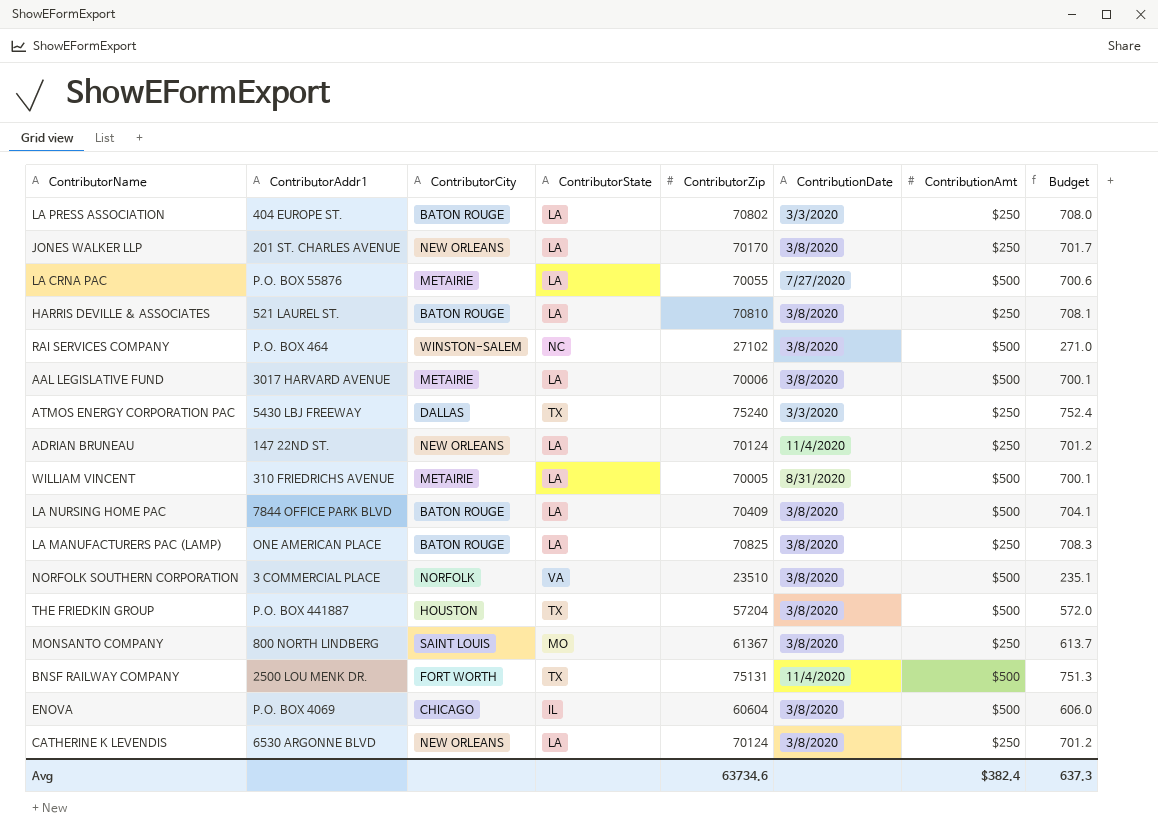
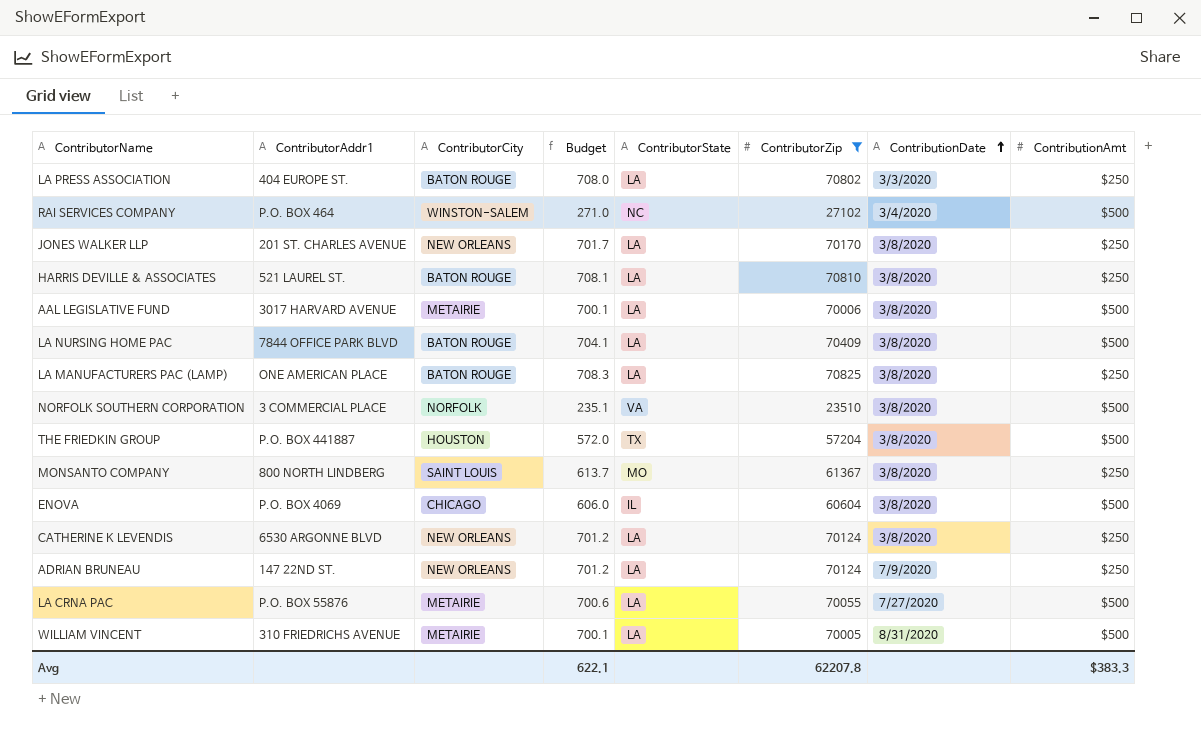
filter: none -> ContributorZip <= 70825
row order: none -> ContributionDate ascending
column Budget | position: 8 -> 4
RAI SERVICES COMPANY | ContributionDate: 3/8/2020 -> 3/4/2020
ADRIAN BRUNEAU | ContributionDate: 11/4/2020 -> 7/9/2020
Avg | Budget: 637.3 -> 622.1
Avg | ContributorZip: 63734.6 -> 62207.8
Avg | ContributionAmt: $382.4 -> $383.3

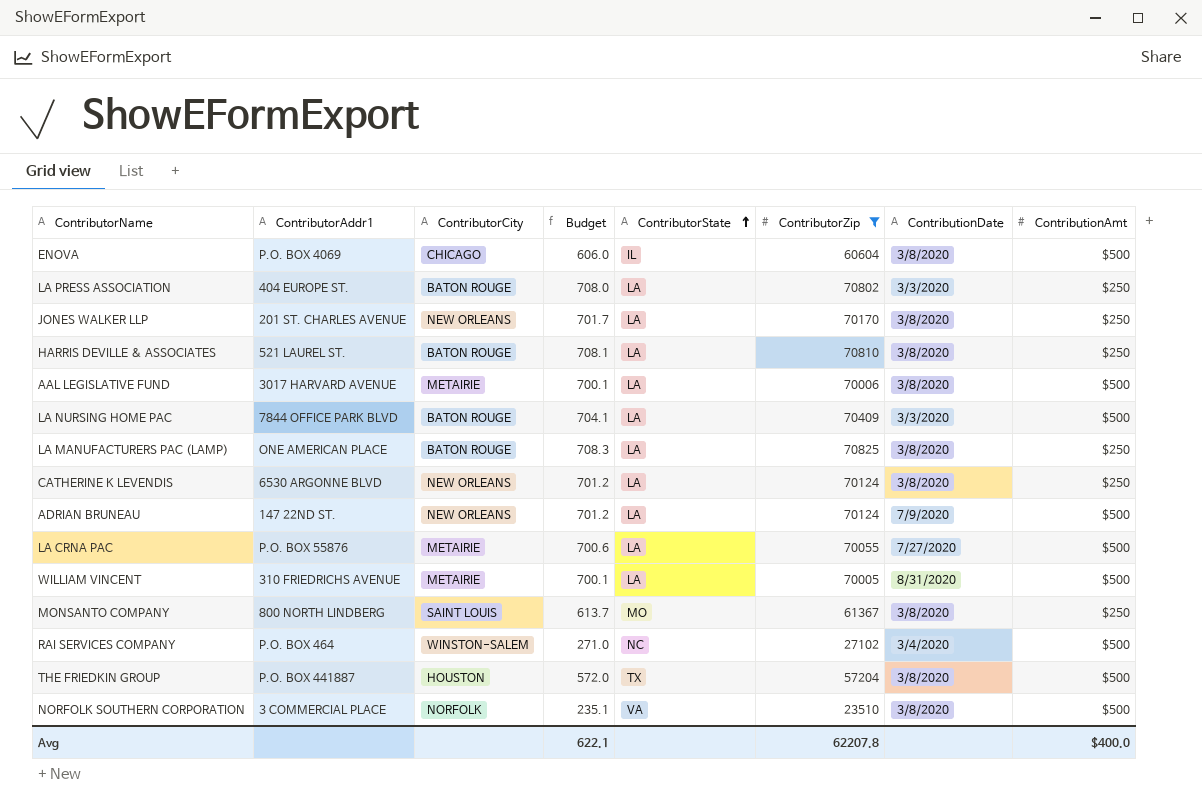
row order: ContributionDate ascending -> ContributorState ascending
LA NURSING HOME PAC | ContributionDate: 3/8/2020 -> 3/3/2020
ADRIAN BRUNEAU | ContributionAmt: $250 -> $500
Avg | ContributionAmt: $383.3 -> $400.0

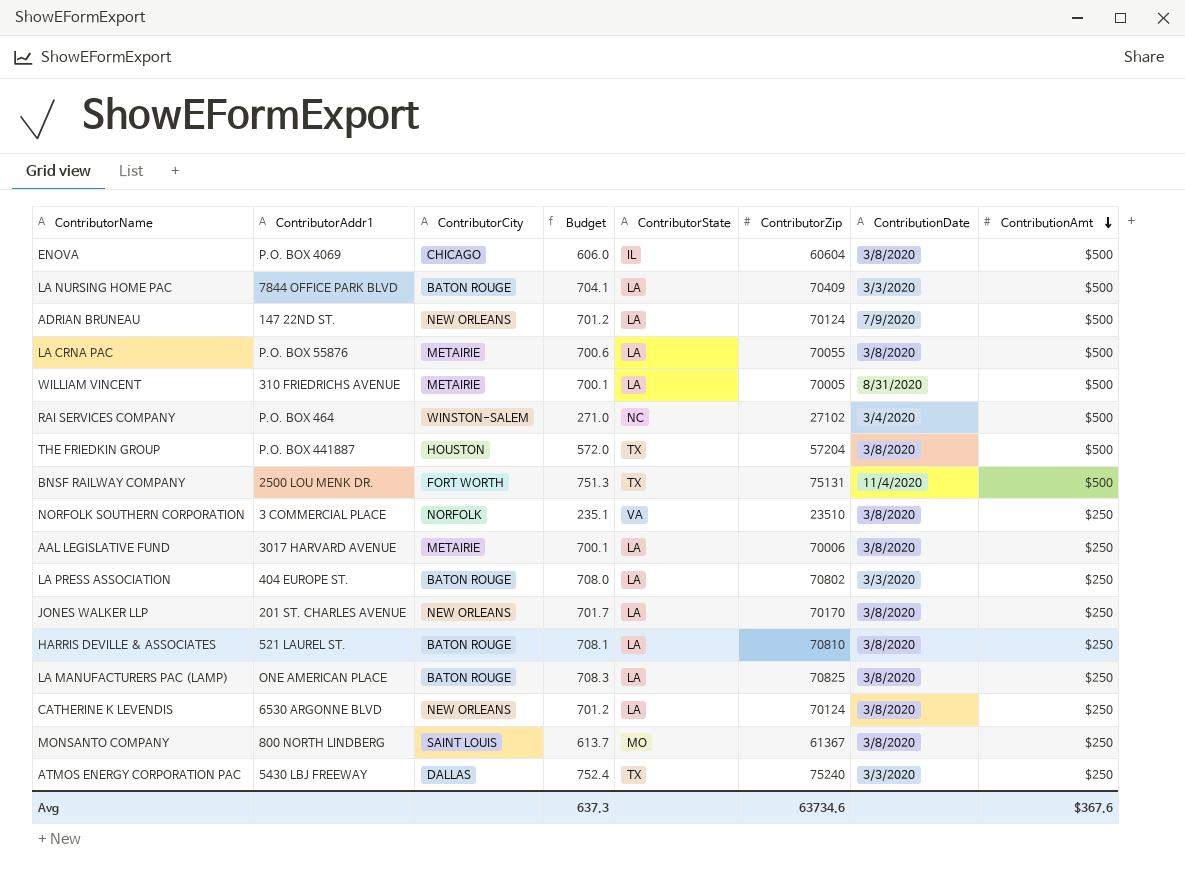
filter: ContributorZip <= 70825 -> none
row order: ContributorState ascending -> ContributionAmt descending
LA CRNA PAC | ContributionDate: 7/27/2020 -> 3/8/2020
NORFOLK SOUTHERN CORPORATION | ContributionAmt: $500 -> $250
AAL LEGISLATIVE FUND | ContributionAmt: $500 -> $250
Avg | Budget: 622.1 -> 637.3
Avg | ContributorZip: 62207.8 -> 63734.6
Avg | ContributionAmt: $400.0 -> $367.6

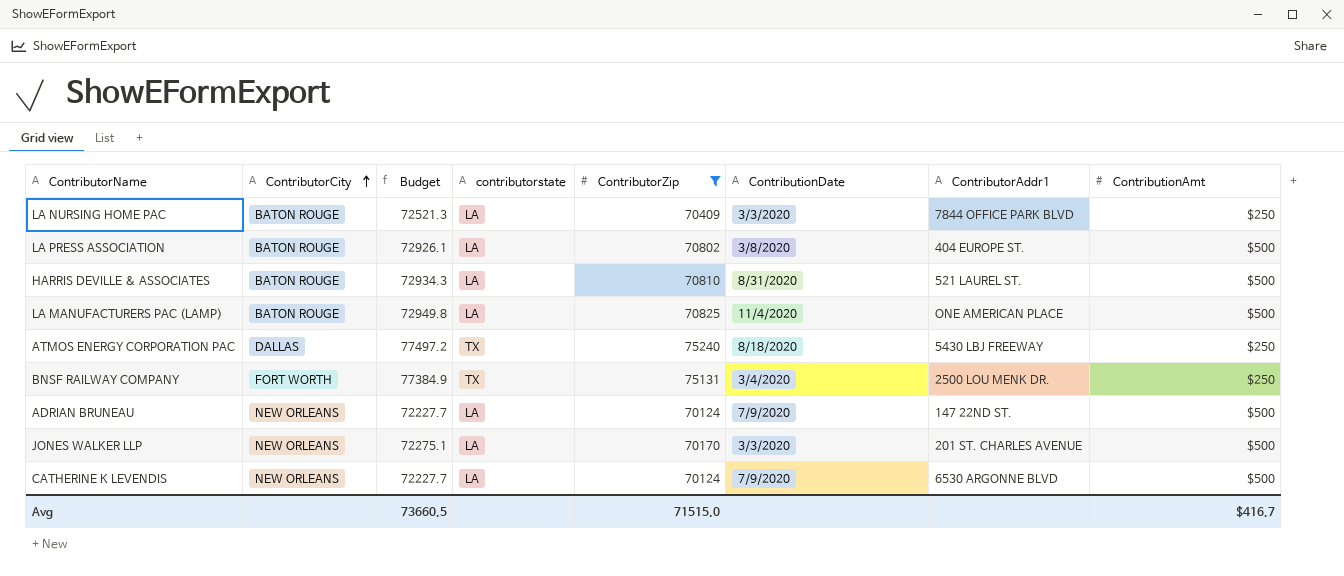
filter: none -> ContributorZip >= 70124
row order: ContributionAmt descending -> ContributorCity ascending
column Budget | formula: [ContributorZip] * 0.01 -> [ContributorZip] * 1.03
column name: ContributorState -> contributorstate
column ContributorAddr1 | position: 2 -> 7
LA NURSING HOME PAC | ContributionAmt: $500 -> $250
LA PRESS ASSOCIATION | ContributionDate: 3/3/2020 -> 3/8/2020
LA PRESS ASSOCIATION | ContributionAmt: $250 -> $500
HARRIS DEVILLE & ASSOCIATES | ContributionDate: 3/8/2020 -> 8/31/2020
HARRIS DEVILLE & ASSOCIATES | ContributionAmt: $250 -> $500
LA MANUFACTURERS PAC (LAMP) | ContributionDate: 3/8/2020 -> 11/4/2020
LA MANUFACTURERS PAC (LAMP) | ContributionAmt: $250 -> $500
ATMOS ENERGY CORPORATION PAC | ContributionDate: 3/3/2020 -> 8/18/2020
BNSF RAILWAY COMPANY | ContributionDate: 11/4/2020 -> 3/4/2020
BNSF RAILWAY COMPANY | ContributionAmt: $500 -> $250
JONES WALKER LLP | ContributionDate: 3/8/2020 -> 3/3/2020
JONES WALKER LLP | ContributionAmt: $250 -> $500
CATHERINE K LEVENDIS | ContributionDate: 3/8/2020 -> 7/9/2020
CATHERINE K LEVENDIS | ContributionAmt: $250 -> $500
Avg | Budget: 637.3 -> 73660.5
Avg | ContributorZip: 63734.6 -> 71515.0
Avg | ContributionAmt: $367.6 -> $416.7

